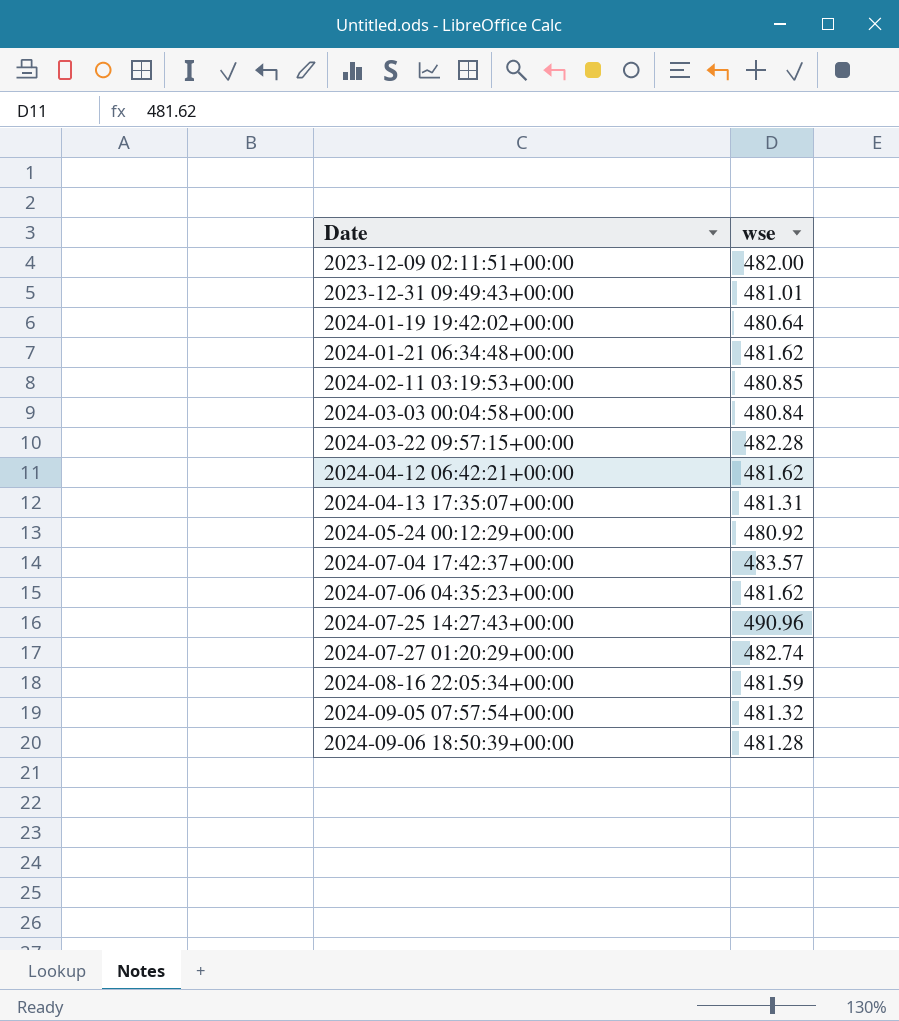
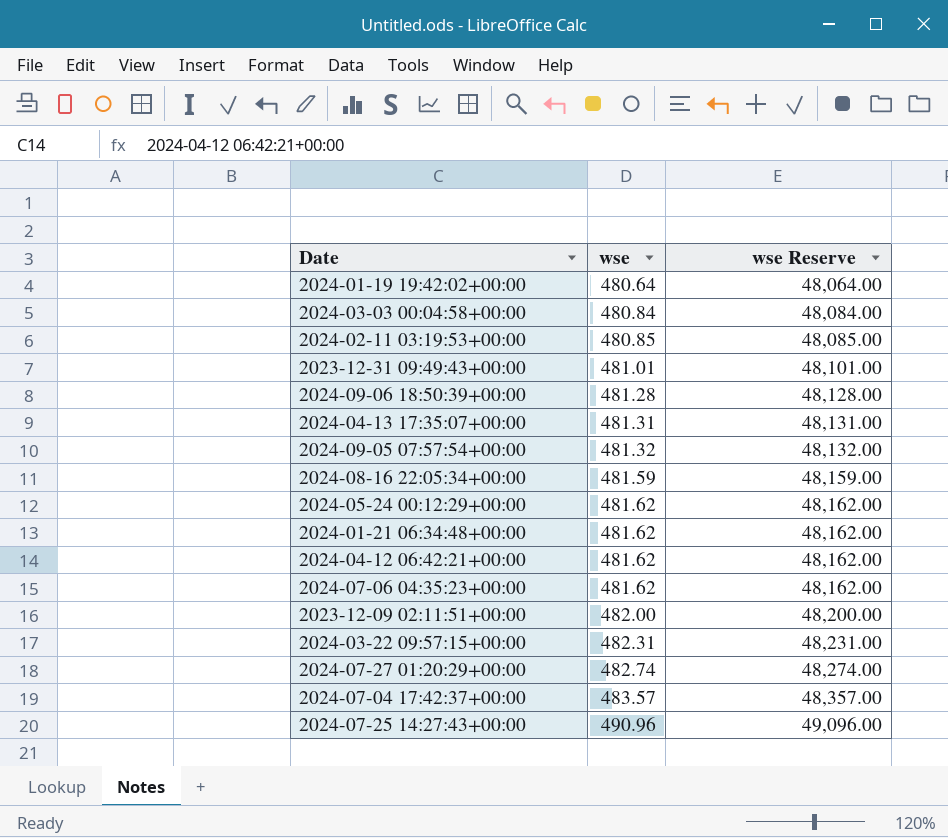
row order: Date ascending -> wse ascending
column wse Reserve | formula: none -> [wse] * 100
2024-05-24 00:12:29+00:00 | wse: 480.92 -> 481.62
2024-03-22 09:57:15+00:00 | wse: 482.28 -> 482.31

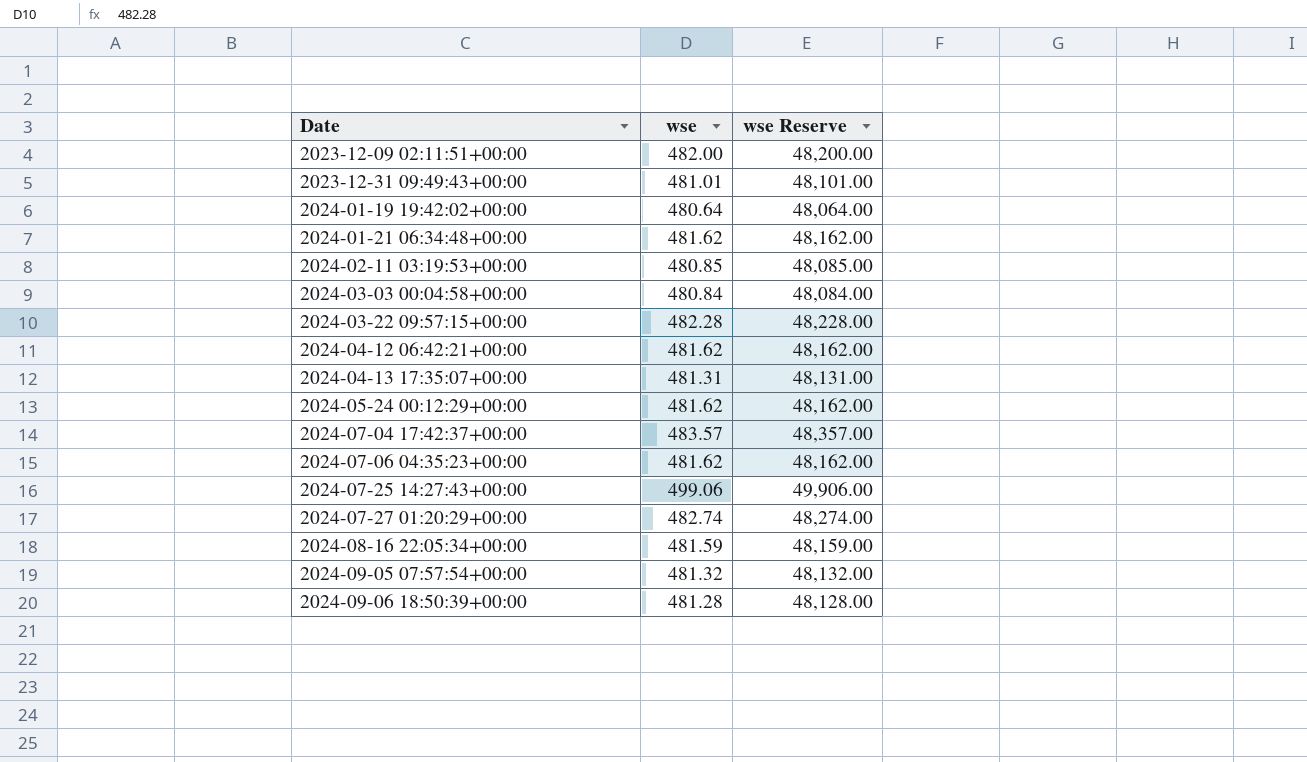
row order: wse ascending -> Date ascending
2024-03-22 09:57:15+00:00 | wse: 482.31 -> 482.28
2024-03-22 09:57:15+00:00 | wse Reserve: 48,231.00 -> 48,228.00
2024-07-25 14:27:43+00:00 | wse: 490.96 -> 499.06
2024-07-25 14:27:43+00:00 | wse Reserve: 49,096.00 -> 49,906.00

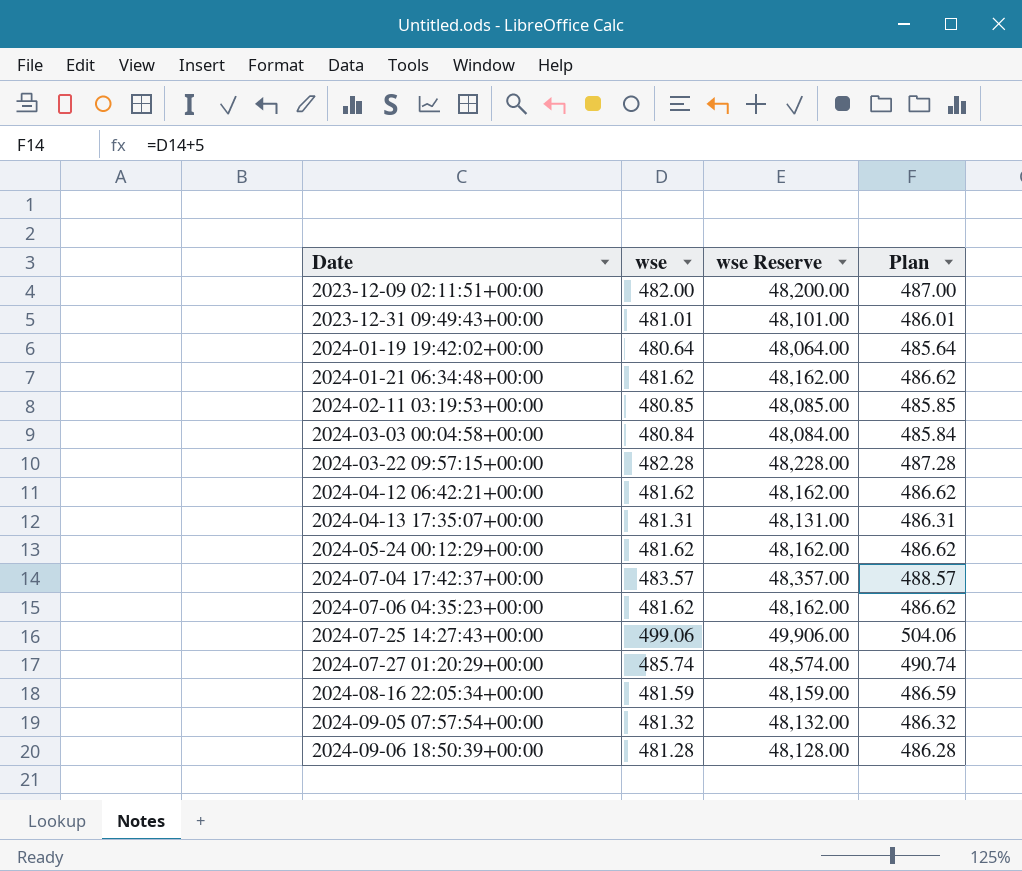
column Plan | formula: none -> [wse] + 5
2024-07-27 01:20:29+00:00 | wse: 482.74 -> 485.74
2024-07-27 01:20:29+00:00 | wse Reserve: 48,274.00 -> 48,574.00

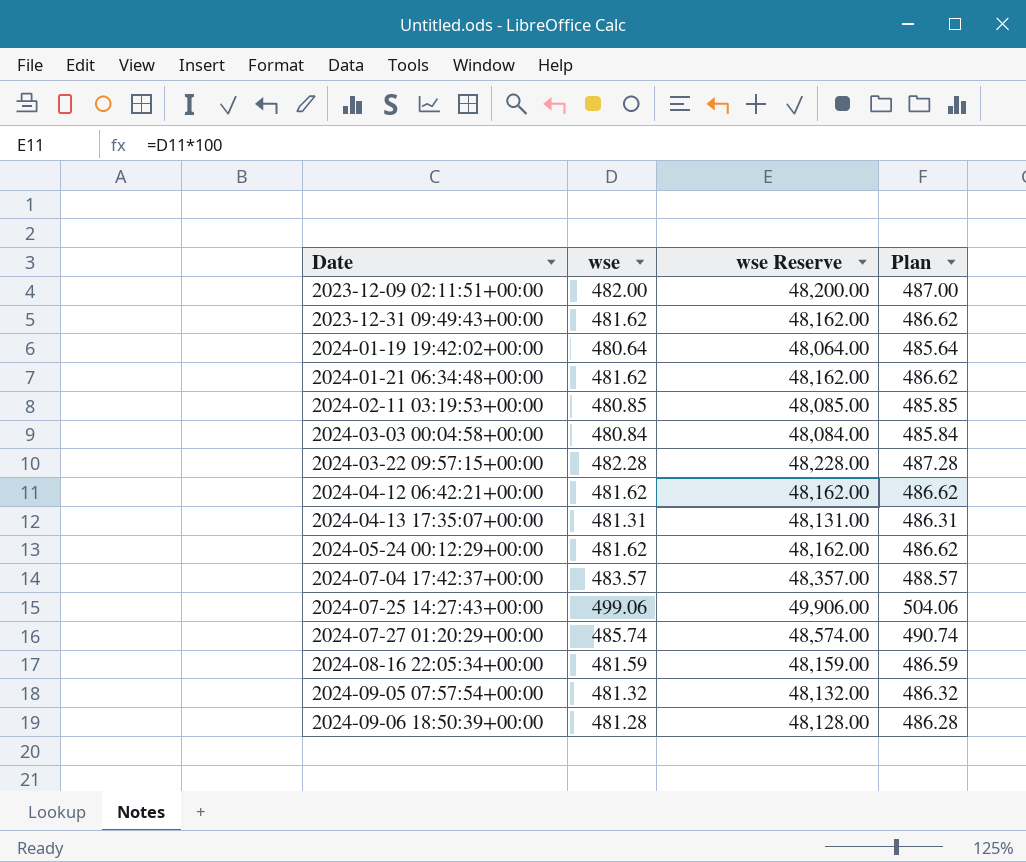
row 2024-07-06 04:35:23+00:00: 481.62 | 48,162.00 | 486.62 -> none
2023-12-31 09:49:43+00:00 | wse: 481.01 -> 481.62
2023-12-31 09:49:43+00:00 | wse Reserve: 48,101.00 -> 48,162.00
2023-12-31 09:49:43+00:00 | Plan: 486.01 -> 486.62

